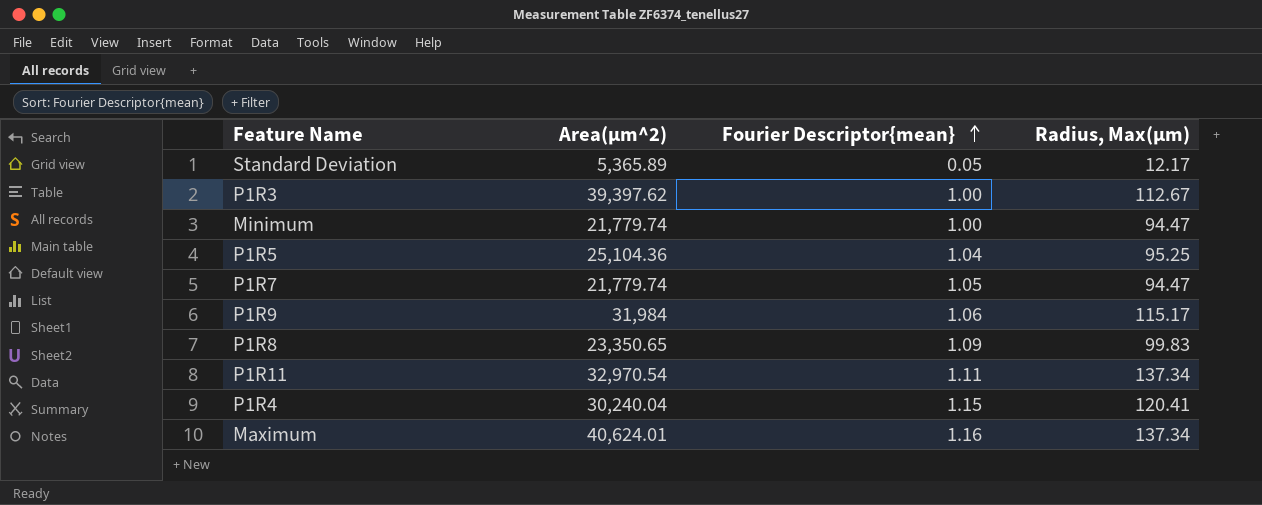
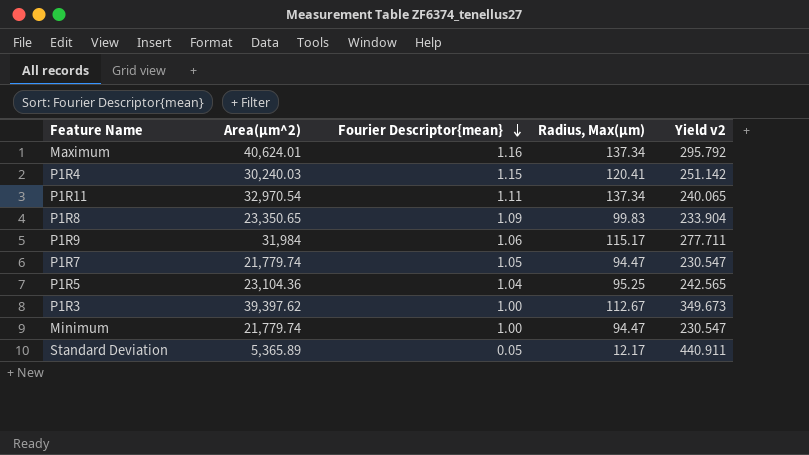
row order: Fourier Descriptor{mean} ascending -> Fourier Descriptor{mean} descending
column Yield v2 | formula: none -> [Area(µm^2)] / [Radius, Max(µm)]
P1R4 | Area(µm^2): 30,240.04 -> 30,240.03
P1R5 | Area(µm^2): 25,104.36 -> 23,104.36

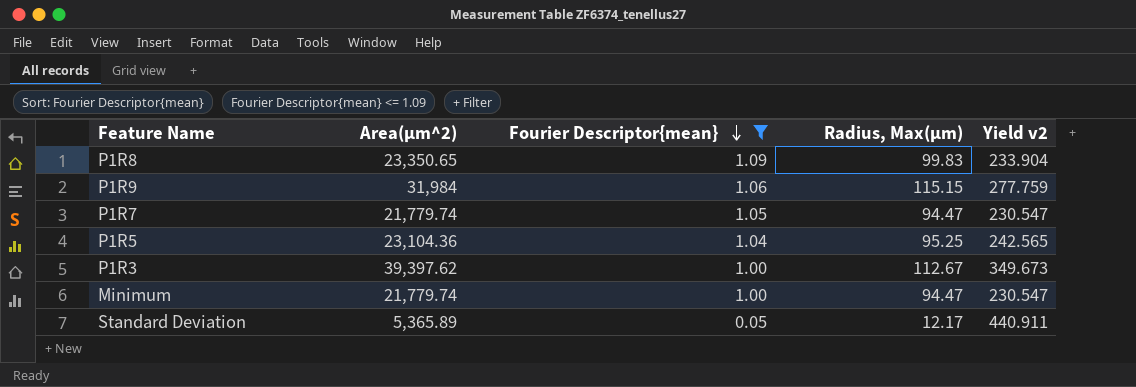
filter: none -> Fourier Descriptor{mean} <= 1.09
P1R9 | Radius, Max(µm): 115.17 -> 115.15
P1R9 | Yield v2: 277.711 -> 277.759

